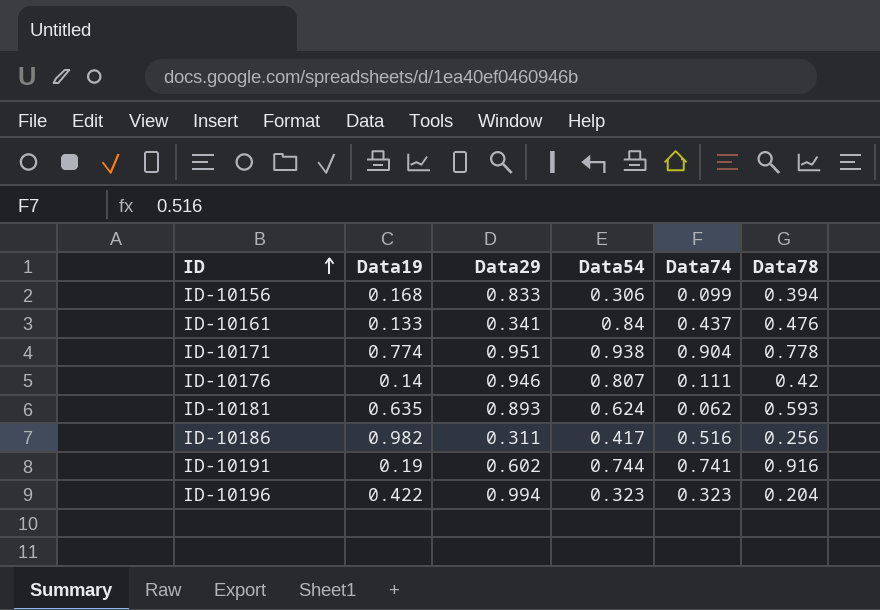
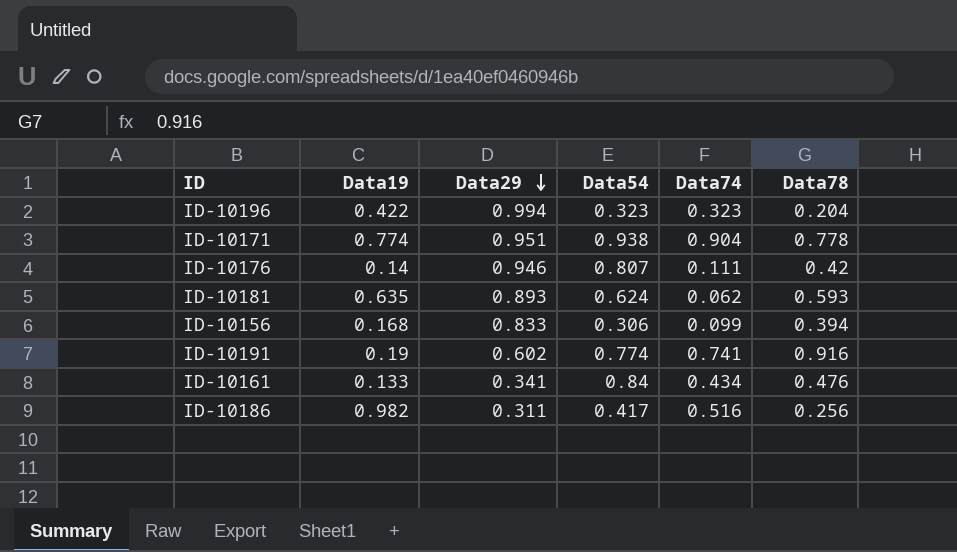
row order: ID ascending -> Data29 descending
ID-10191 | Data54: 0.744 -> 0.774
ID-10161 | Data74: 0.437 -> 0.434

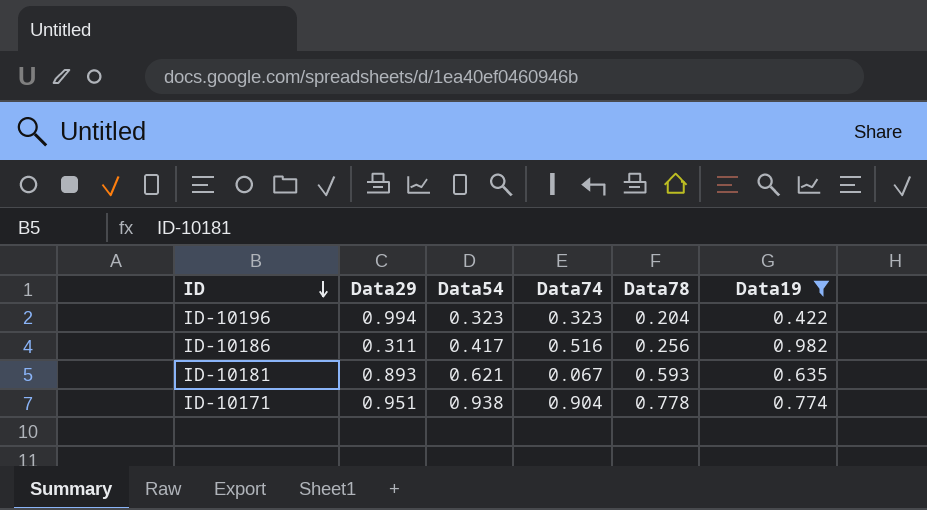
filter: none -> Data19 >= 0.422
row order: Data29 descending -> ID descending
column Data19 | position: 2 -> 6
ID-10181 | Data54: 0.624 -> 0.621
ID-10181 | Data74: 0.062 -> 0.067

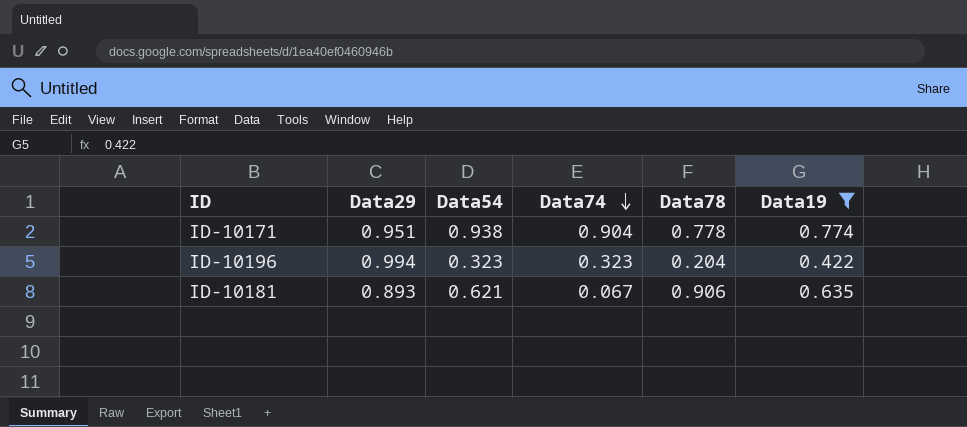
row order: ID descending -> Data74 descending
row ID-10186: 0.311 | 0.417 | 0.516 | 0.256 | 0.982 -> none
ID-10181 | Data78: 0.593 -> 0.906

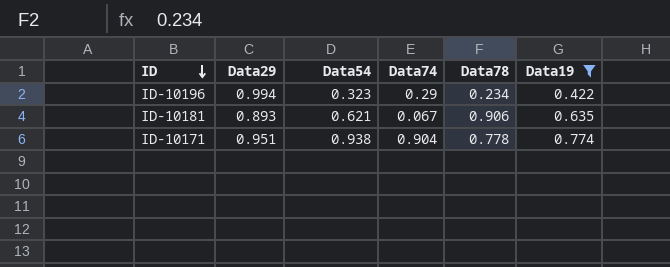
row order: Data74 descending -> ID descending
ID-10196 | Data74: 0.323 -> 0.29
ID-10196 | Data78: 0.204 -> 0.234

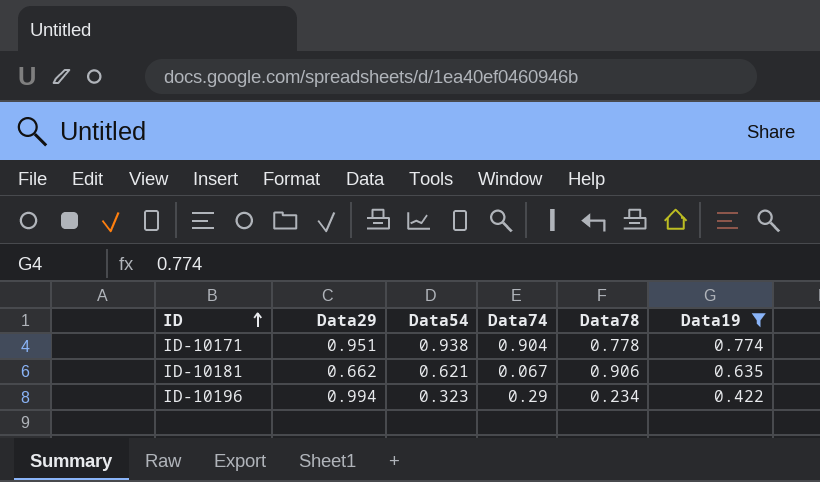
row order: ID descending -> ID ascending
ID-10181 | Data29: 0.893 -> 0.662

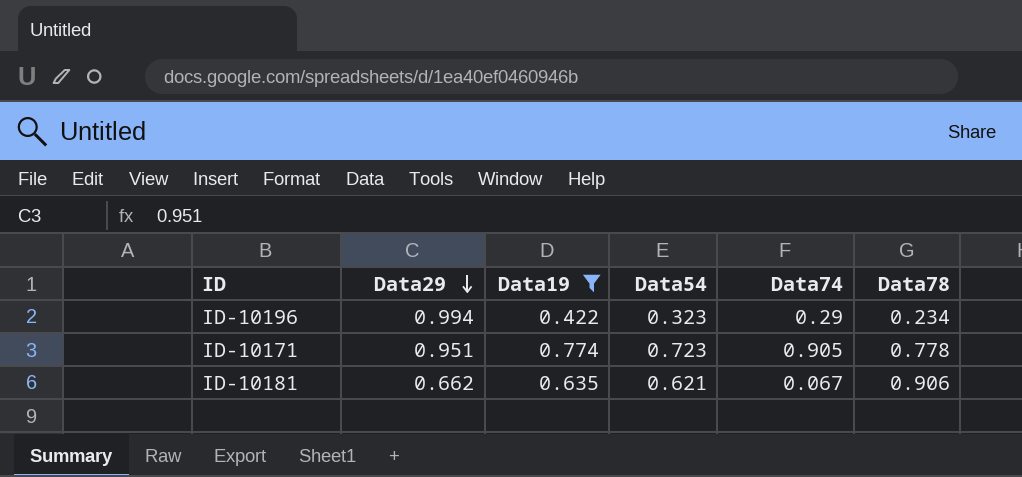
row order: ID ascending -> Data29 descending
column Data19 | position: 6 -> 3
ID-10171 | Data54: 0.938 -> 0.723
ID-10171 | Data74: 0.904 -> 0.905

